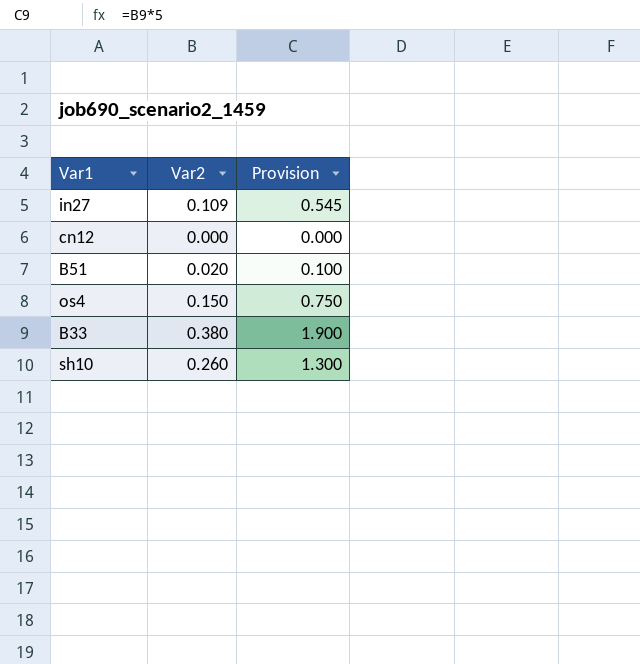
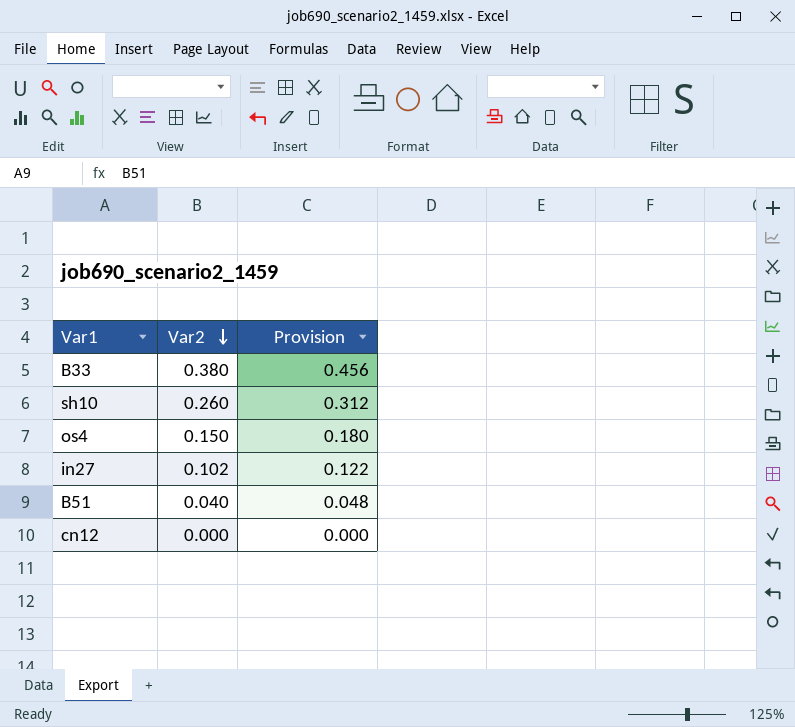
row order: none -> Var2 descending
column Provision | formula: [Var2] * 5 -> [Var2] * 1.2
in27 | Var2: 0.109 -> 0.102
B51 | Var2: 0.020 -> 0.040

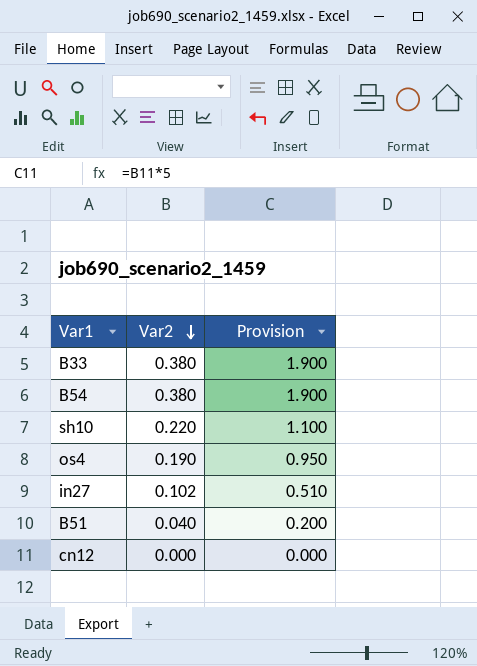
column Provision | formula: [Var2] * 1.2 -> [Var2] * 5
row B54: none -> 0.380 | 1.900
sh10 | Var2: 0.260 -> 0.220
os4 | Var2: 0.150 -> 0.190

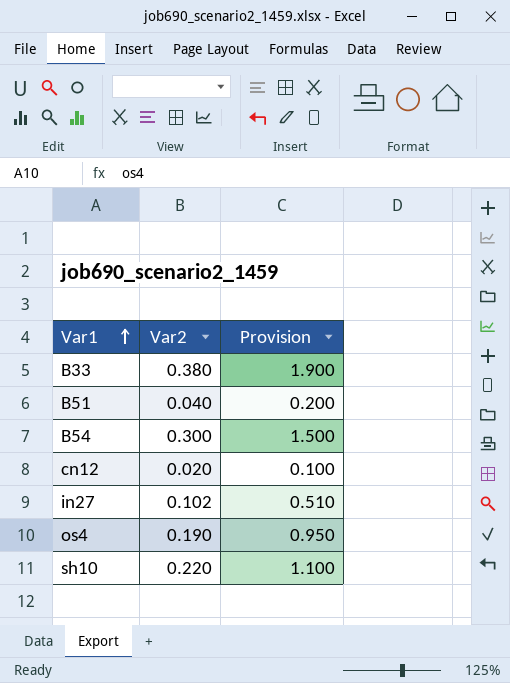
row order: Var2 descending -> Var1 ascending
B54 | Var2: 0.380 -> 0.300
B54 | Provision: 1.900 -> 1.500
cn12 | Var2: 0.000 -> 0.020
cn12 | Provision: 0.000 -> 0.100

